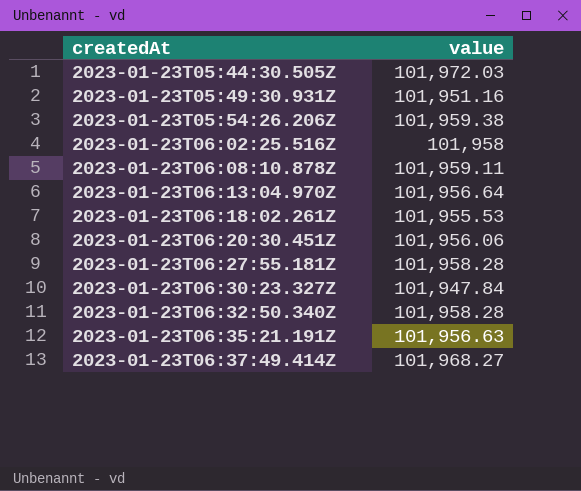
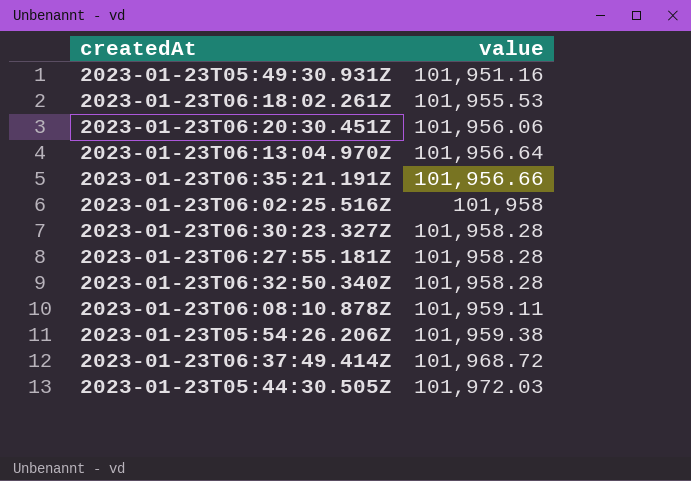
row order: createdAt ascending -> value ascending
2023-01-23T06:35:21.191Z | value: 101,956.63 -> 101,956.66
2023-01-23T06:30:23.327Z | value: 101,947.84 -> 101,958.28
2023-01-23T06:37:49.414Z | value: 101,968.27 -> 101,968.72

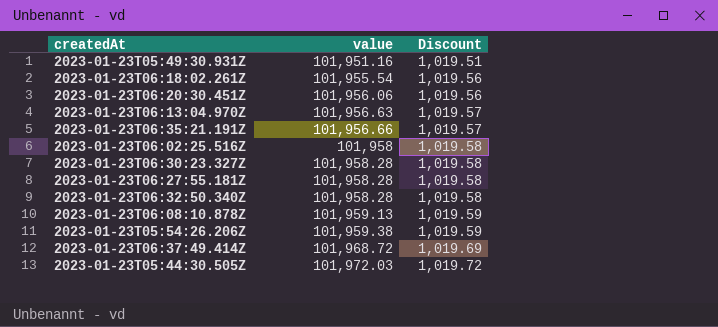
column Discount | formula: none -> [value] * 0.01
2023-01-23T06:18:02.261Z | value: 101,955.53 -> 101,955.54
2023-01-23T06:13:04.970Z | value: 101,956.64 -> 101,956.63
2023-01-23T06:08:10.878Z | value: 101,959.11 -> 101,959.13

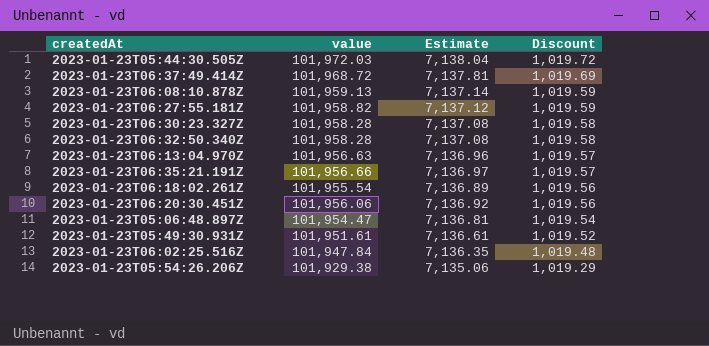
row order: value ascending -> Discount descending
column Estimate | formula: none -> [value] * 0.07
2023-01-23T06:27:55.181Z | value: 101,958.28 -> 101,958.82
2023-01-23T06:27:55.181Z | Discount: 1,019.58 -> 1,019.59
row 2023-01-23T05:06:48.897Z: none -> 101,954.47 | 7,136.81 | 1,019.54
2023-01-23T05:49:30.931Z | value: 101,951.16 -> 101,951.61
2023-01-23T05:49:30.931Z | Discount: 1,019.51 -> 1,019.52
2023-01-23T06:02:25.516Z | value: 101,958 -> 101,947.84
2023-01-23T06:02:25.516Z | Discount: 1,019.58 -> 1,019.48
2023-01-23T05:54:26.206Z | value: 101,959.38 -> 101,929.38
2023-01-23T05:54:26.206Z | Discount: 1,019.59 -> 1,019.29

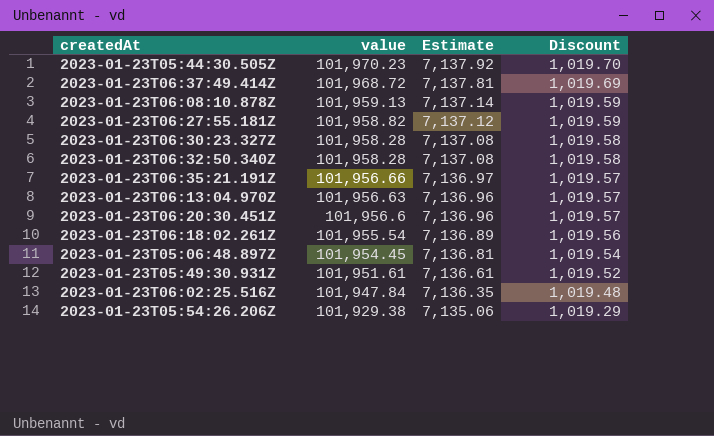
row order: Discount descending -> value descending
2023-01-23T05:44:30.505Z | value: 101,972.03 -> 101,970.23
2023-01-23T05:44:30.505Z | Estimate: 7,138.04 -> 7,137.92
2023-01-23T05:44:30.505Z | Discount: 1,019.72 -> 1,019.70
2023-01-23T06:20:30.451Z | value: 101,956.06 -> 101,956.6
2023-01-23T06:20:30.451Z | Estimate: 7,136.92 -> 7,136.96
2023-01-23T06:20:30.451Z | Discount: 1,019.56 -> 1,019.57
2023-01-23T05:06:48.897Z | value: 101,954.47 -> 101,954.45

